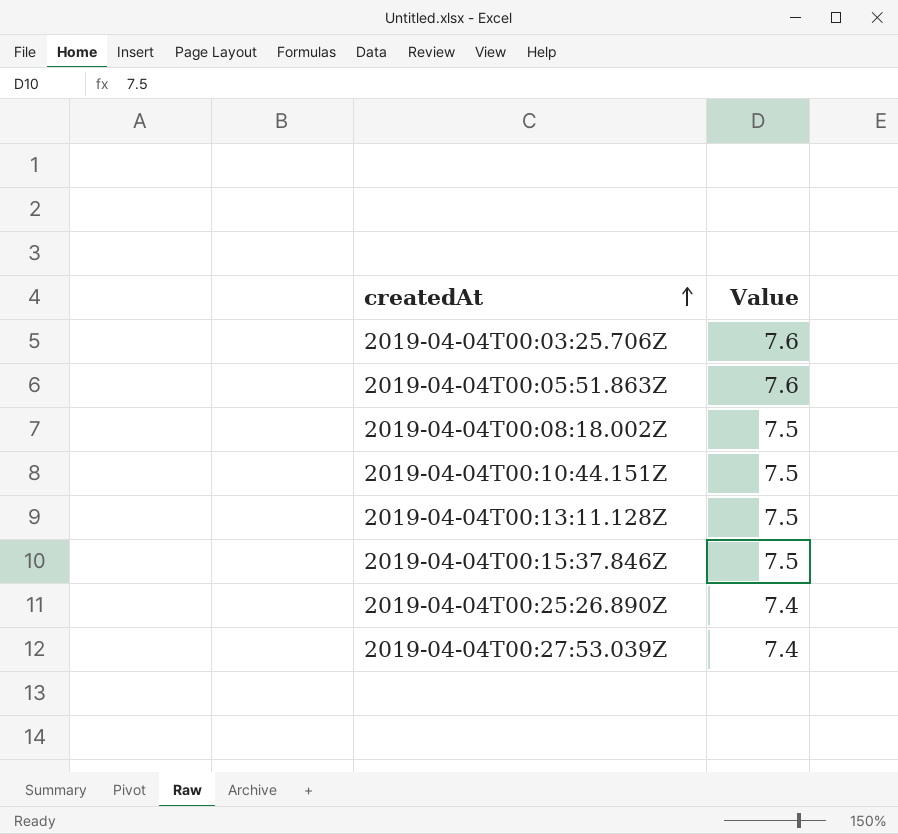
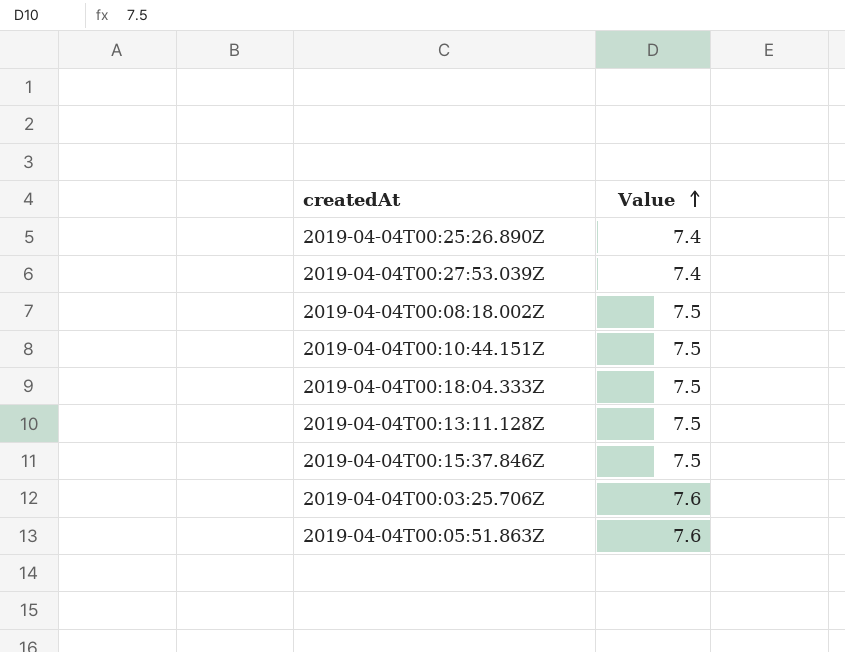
row order: createdAt ascending -> Value ascending
row 2019-04-04T00:18:04.333Z: none -> 7.5

